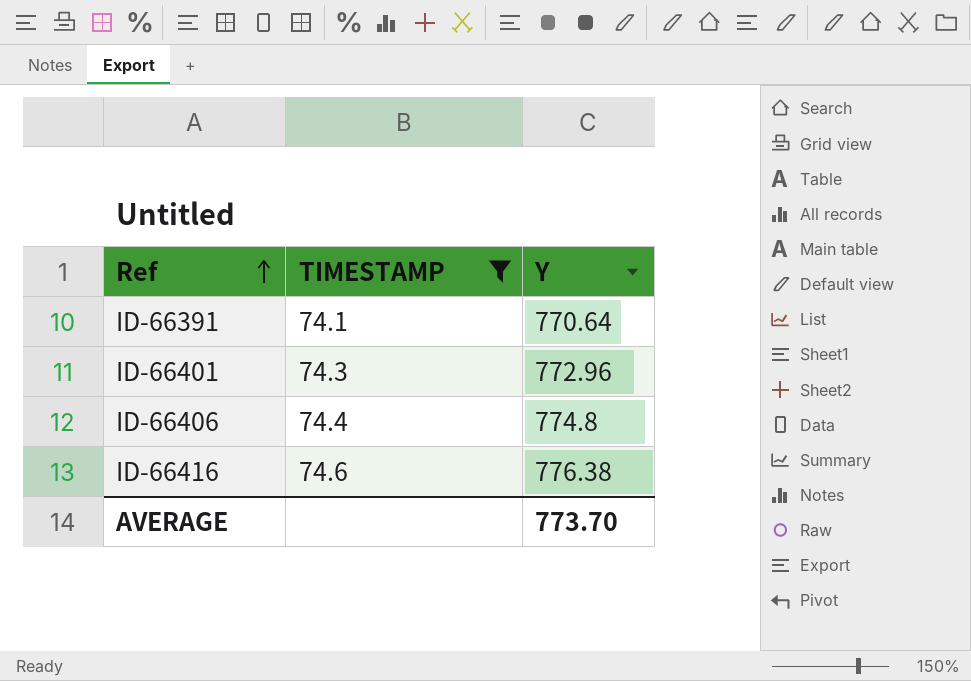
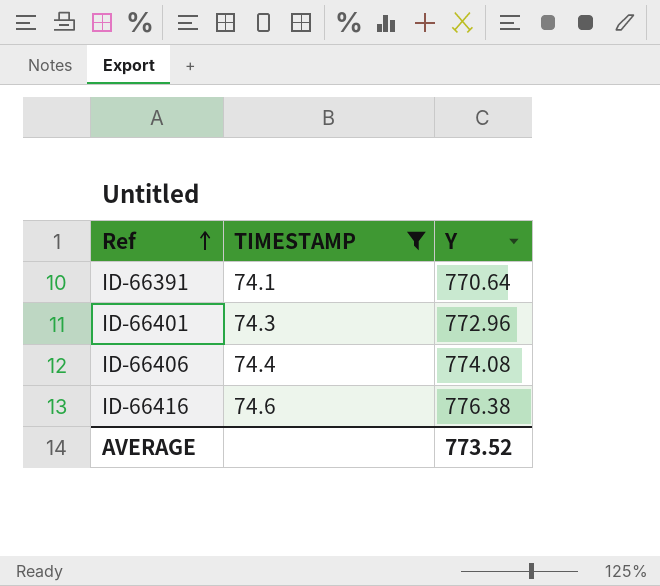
ID-66406 | Y: 774.8 -> 774.08
AVERAGE | Y: 773.70 -> 773.52

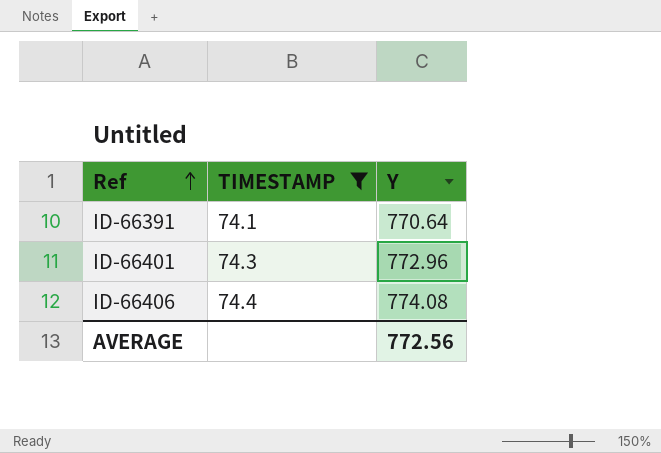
row ID-66416: 74.6 | 776.38 -> none
AVERAGE | Y: 773.52 -> 772.56

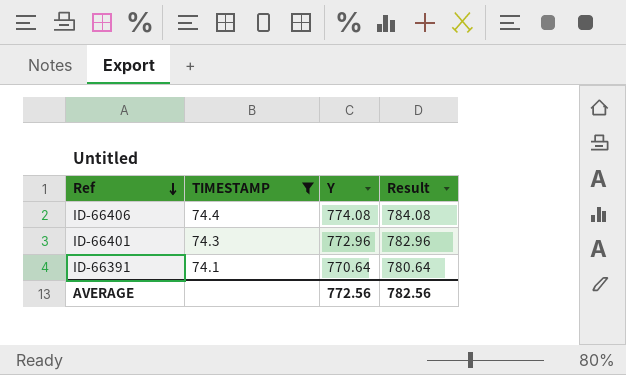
row order: Ref ascending -> Ref descending
column Result | formula: none -> [Y] + 10

